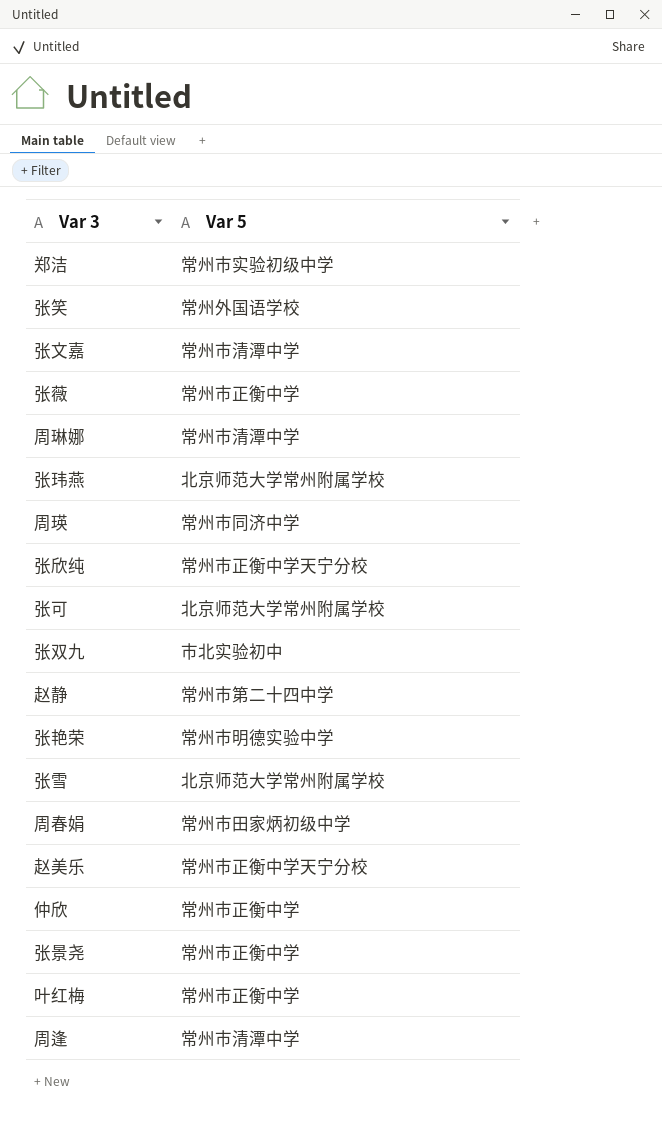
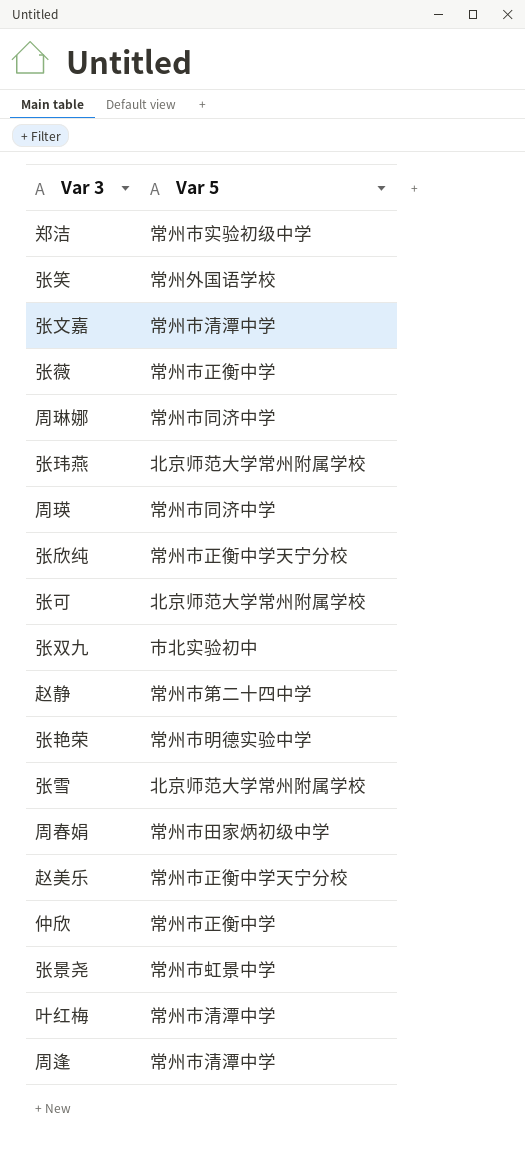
周琳娜 | Var 5: 常州市清潭中学 -> 常州市同济中学
张景尧 | Var 5: 常州市正衡中学 -> 常州市虹景中学
叶红梅 | Var 5: 常州市正衡中学 -> 常州市清潭中学

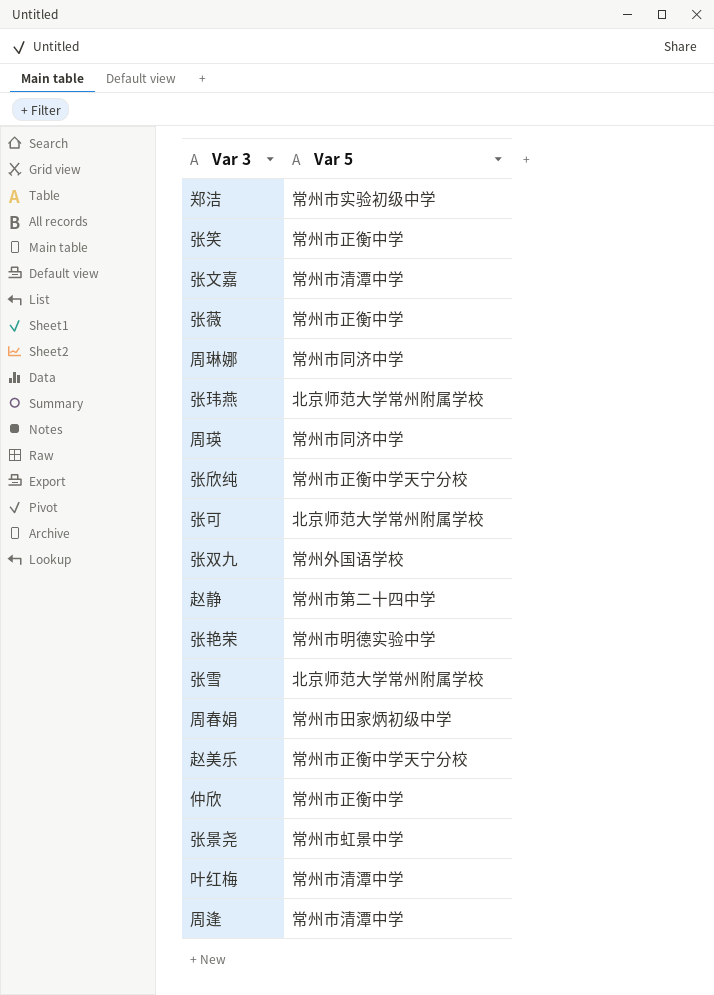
张笑 | Var 5: 常州外国语学校 -> 常州市正衡中学
张双九 | Var 5: 市北实验初中 -> 常州外国语学校

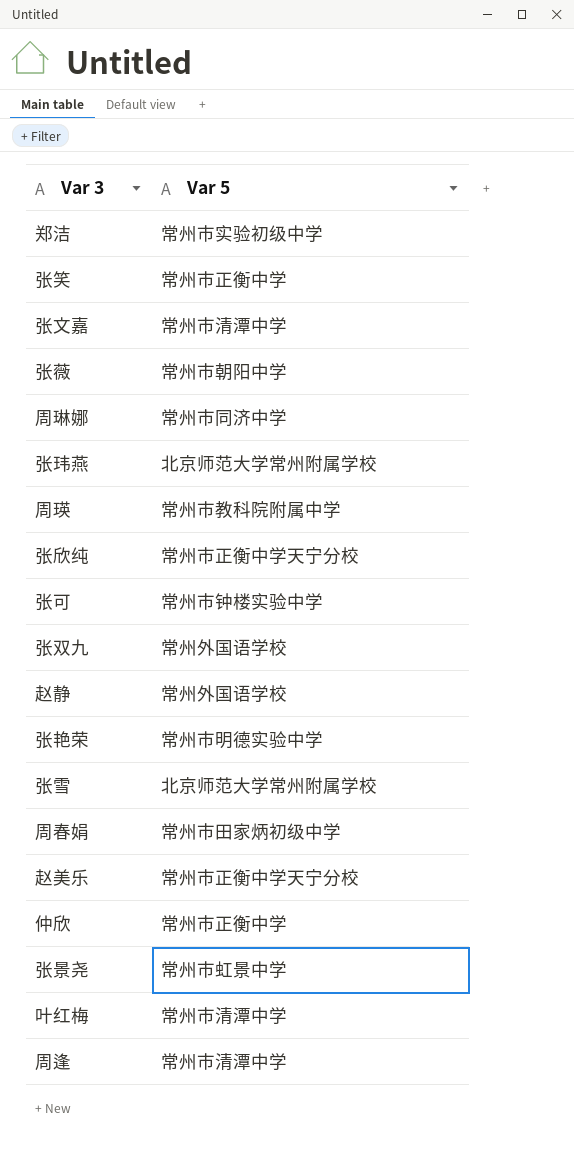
张薇 | Var 5: 常州市正衡中学 -> 常州市朝阳中学
周瑛 | Var 5: 常州市同济中学 -> 常州市教科院附属中学
张可 | Var 5: 北京师范大学常州附属学校 -> 常州市钟楼实验中学
赵静 | Var 5: 常州市第二十四中学 -> 常州外国语学校

